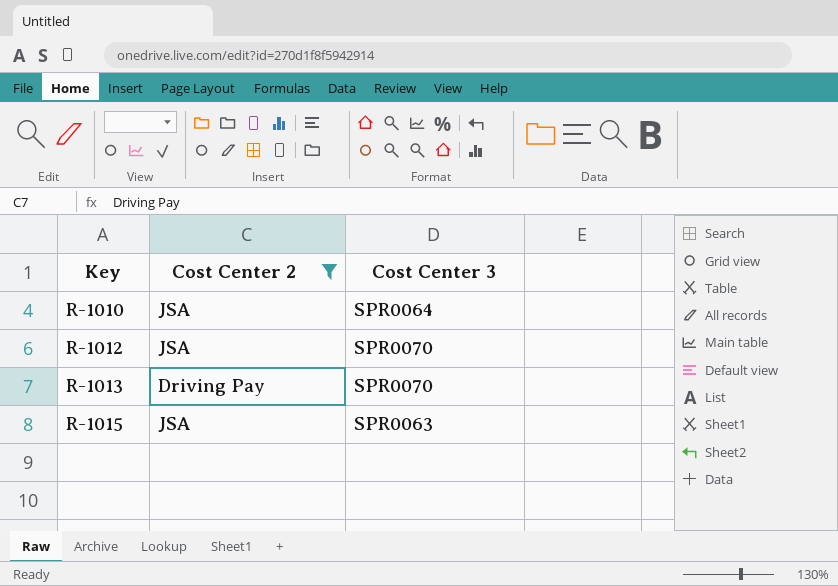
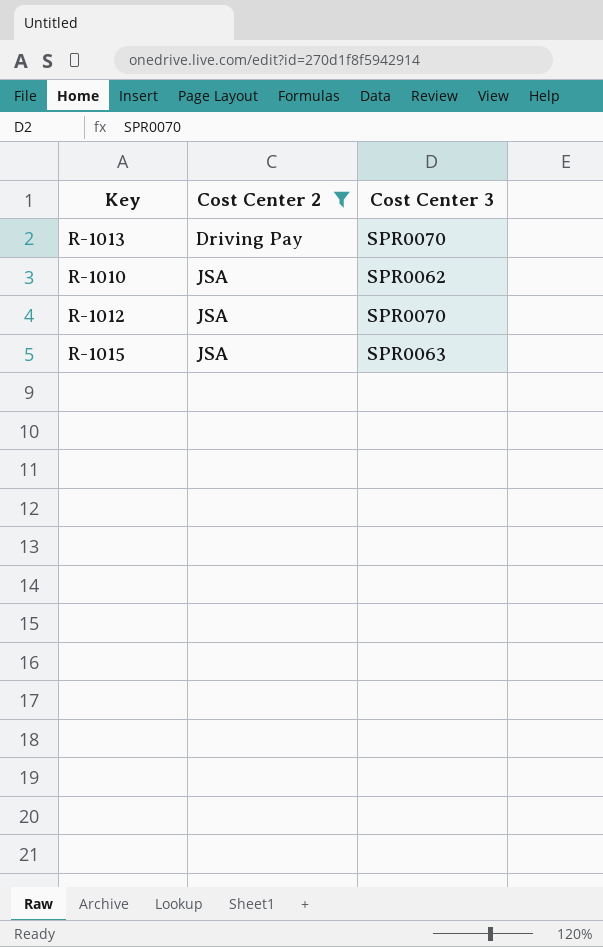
row order: Key ascending -> Cost Center 2 ascending
R-1010 | Cost Center 3: SPR0064 -> SPR0062

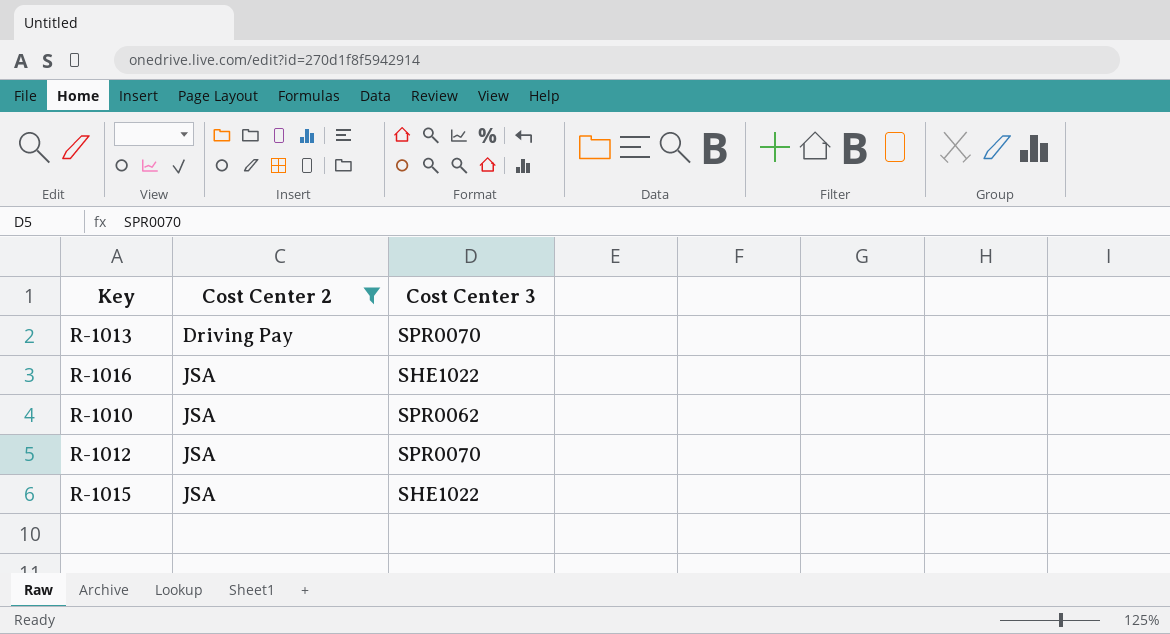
row R-1016: none -> JSA | SHE1022
R-1015 | Cost Center 3: SPR0063 -> SHE1022

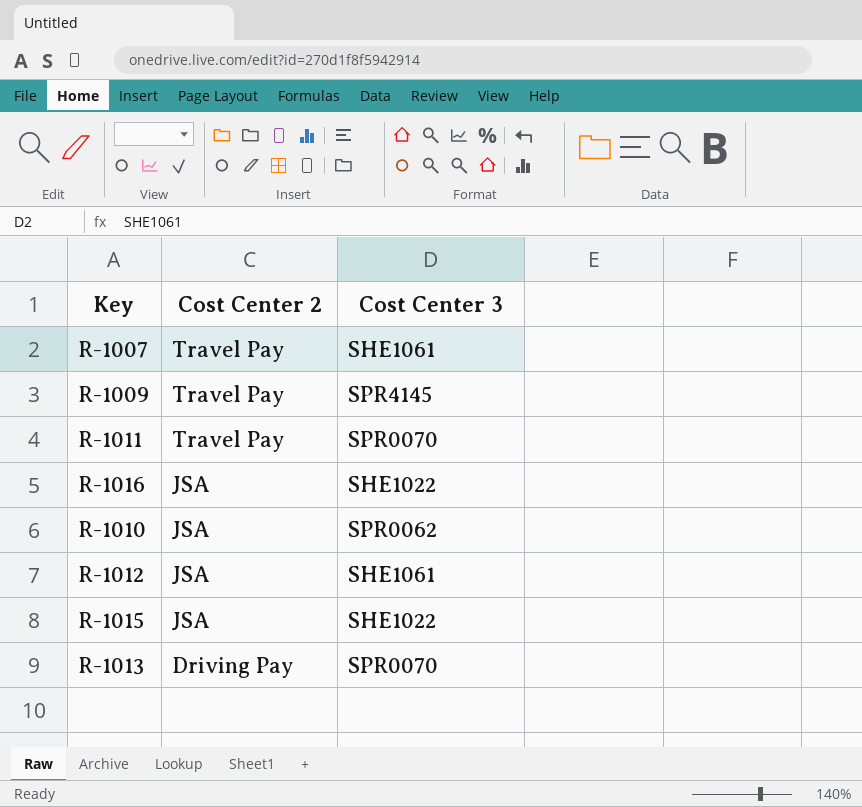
filter: Cost Center 2 != Travel Pay -> none
row order: Cost Center 2 ascending -> Cost Center 2 descending
R-1012 | Cost Center 3: SPR0070 -> SHE1061

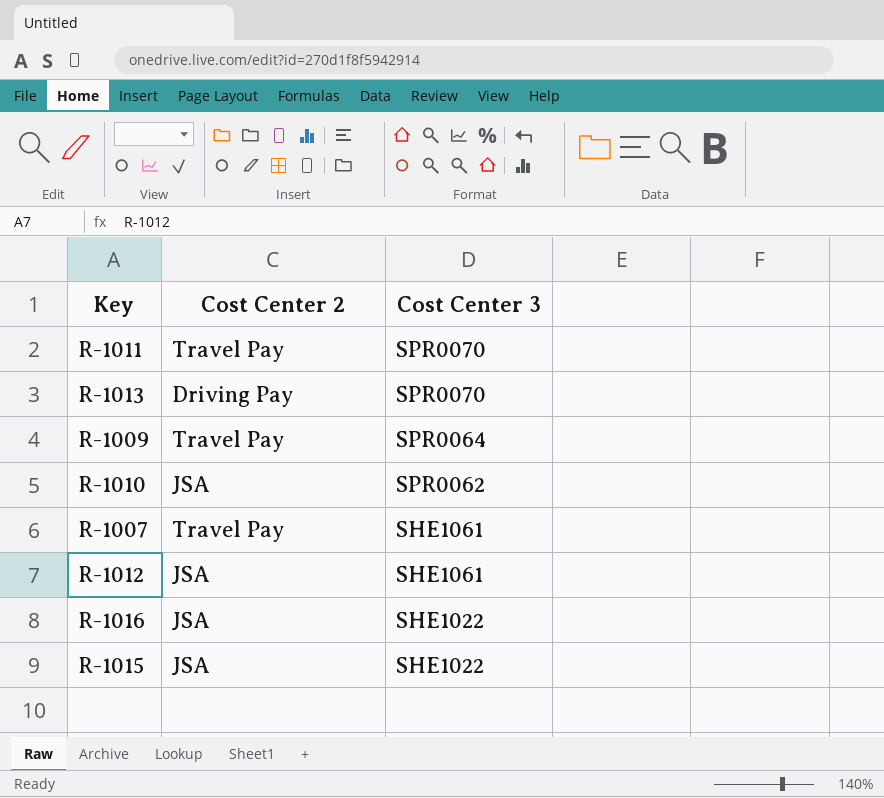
row order: Cost Center 2 descending -> Cost Center 3 descending
R-1009 | Cost Center 3: SPR4145 -> SPR0064

